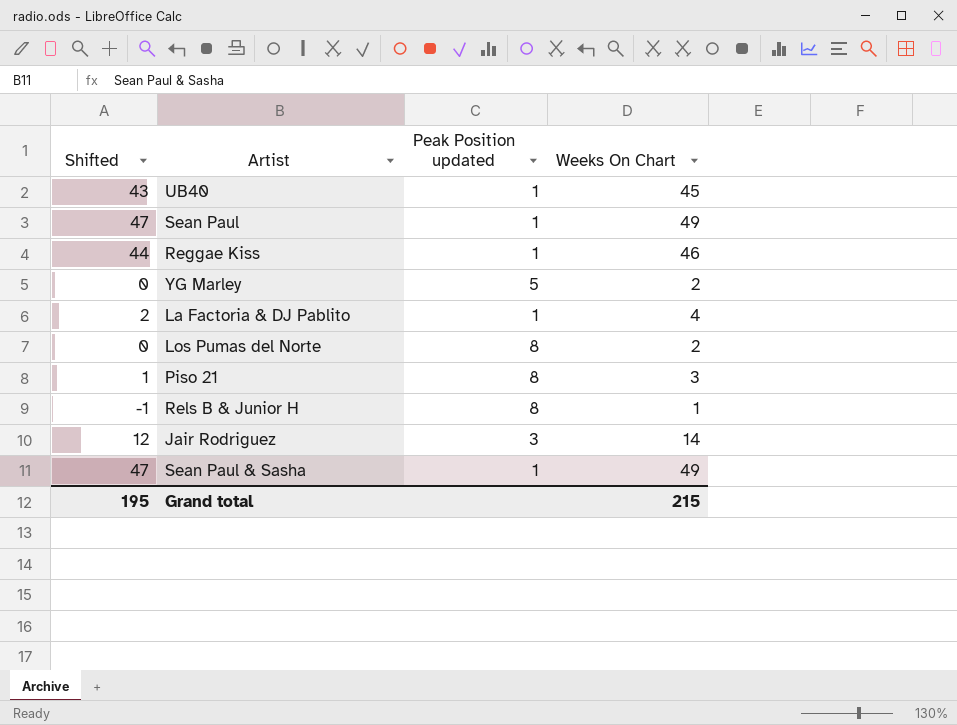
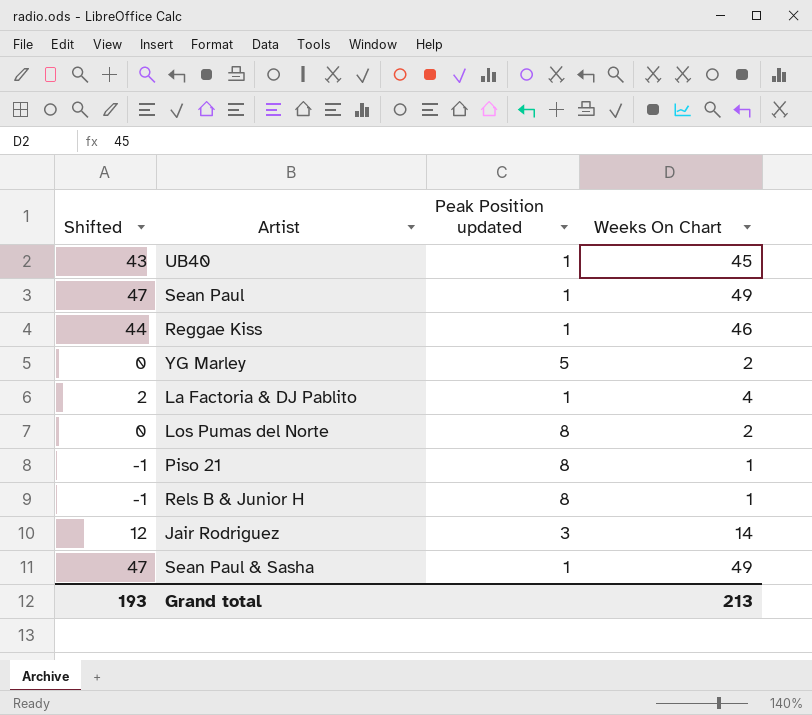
Piso 21 | Shifted: 1 -> -1
Piso 21 | Weeks On Chart: 3 -> 1
Grand total | Shifted: 195 -> 193
Grand total | Weeks On Chart: 215 -> 213

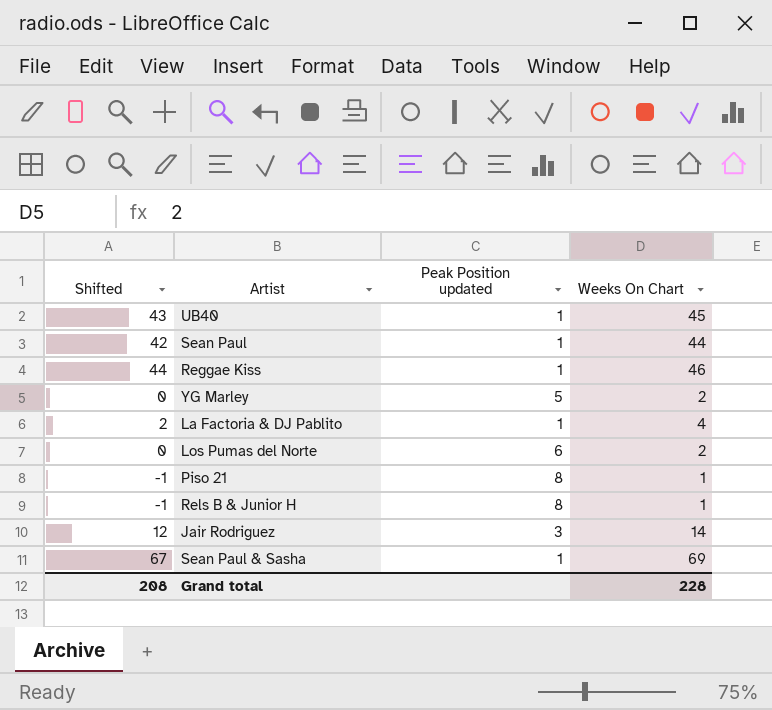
Sean Paul | Shifted: 47 -> 42
Sean Paul | Weeks On Chart: 49 -> 44
Los Pumas del Norte | Peak Position updated: 8 -> 6
Sean Paul & Sasha | Shifted: 47 -> 67
Sean Paul & Sasha | Weeks On Chart: 49 -> 69
Grand total | Shifted: 193 -> 208
Grand total | Weeks On Chart: 213 -> 228

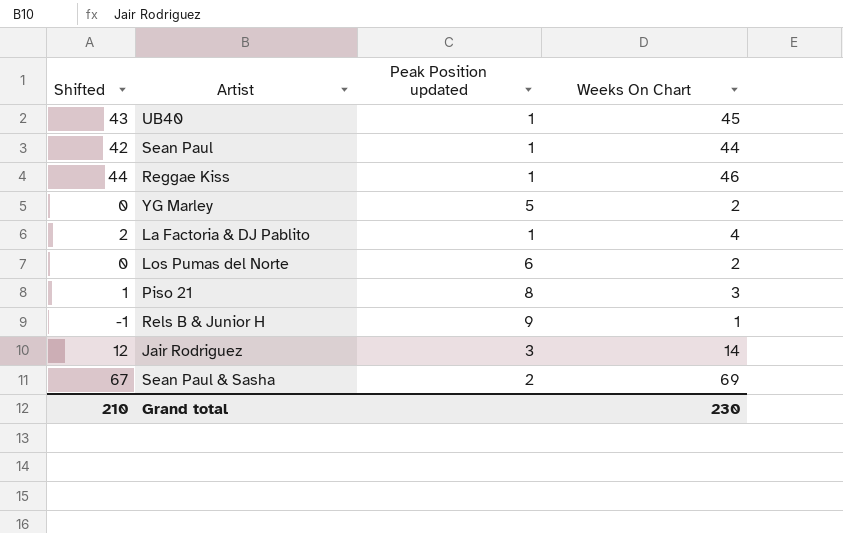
Piso 21 | Shifted: -1 -> 1
Piso 21 | Weeks On Chart: 1 -> 3
Rels B & Junior H | Peak Position updated: 8 -> 9
Sean Paul & Sasha | Peak Position updated: 1 -> 2
Grand total | Shifted: 208 -> 210
Grand total | Weeks On Chart: 228 -> 230

